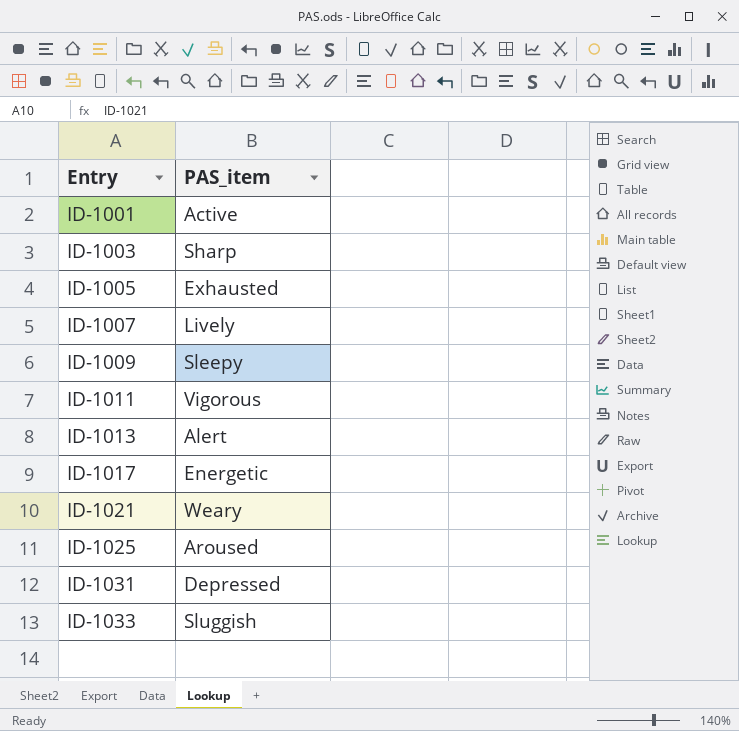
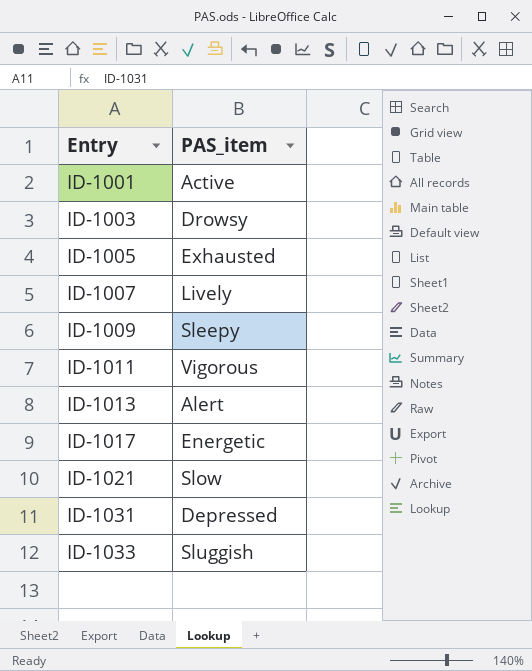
row ID-1025: Aroused -> none
ID-1003 | PAS_item: Sharp -> Drowsy
ID-1021 | PAS_item: Weary -> Slow

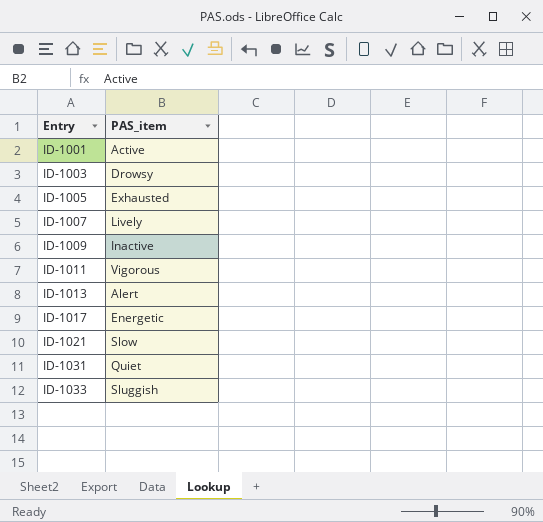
ID-1009 | PAS_item: Sleepy -> Inactive
ID-1031 | PAS_item: Depressed -> Quiet

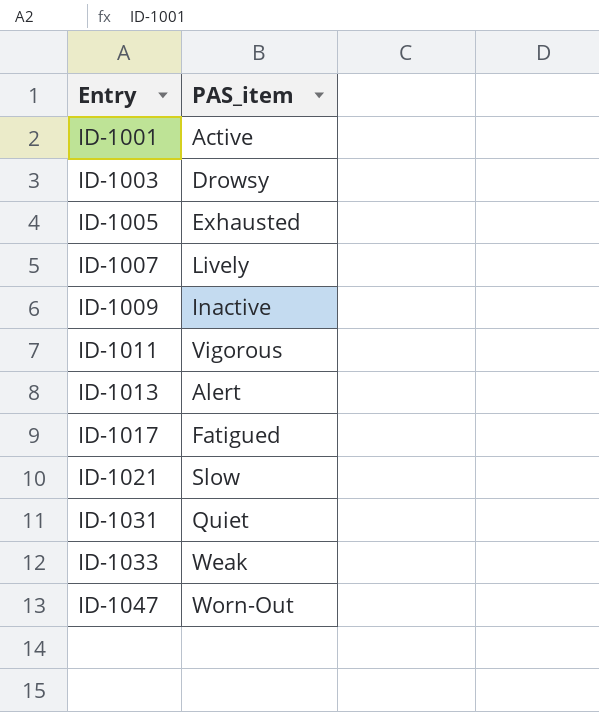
ID-1017 | PAS_item: Energetic -> Fatigued
ID-1033 | PAS_item: Sluggish -> Weak
row ID-1047: none -> Worn-Out

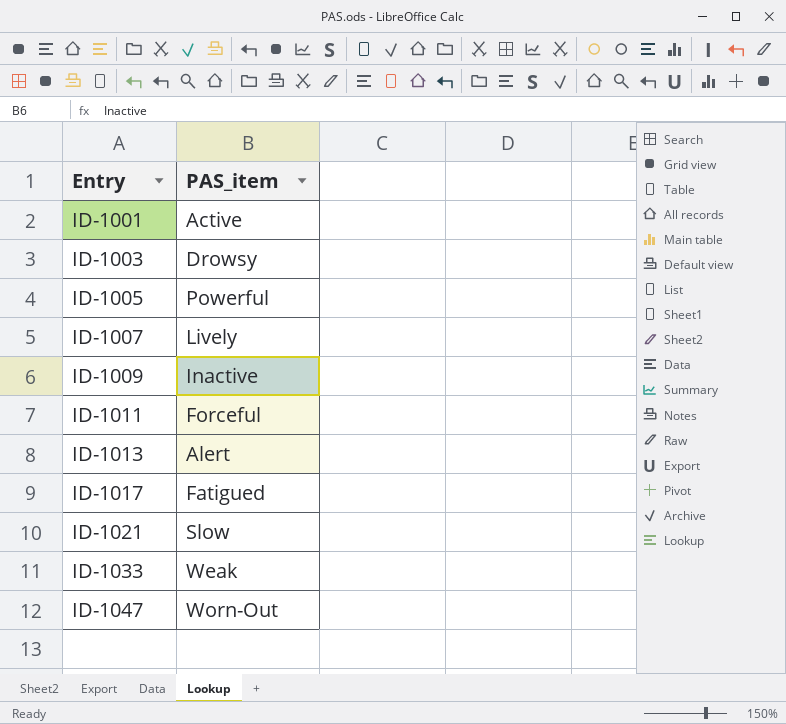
row ID-1031: Quiet -> none
ID-1005 | PAS_item: Exhausted -> Powerful
ID-1011 | PAS_item: Vigorous -> Forceful

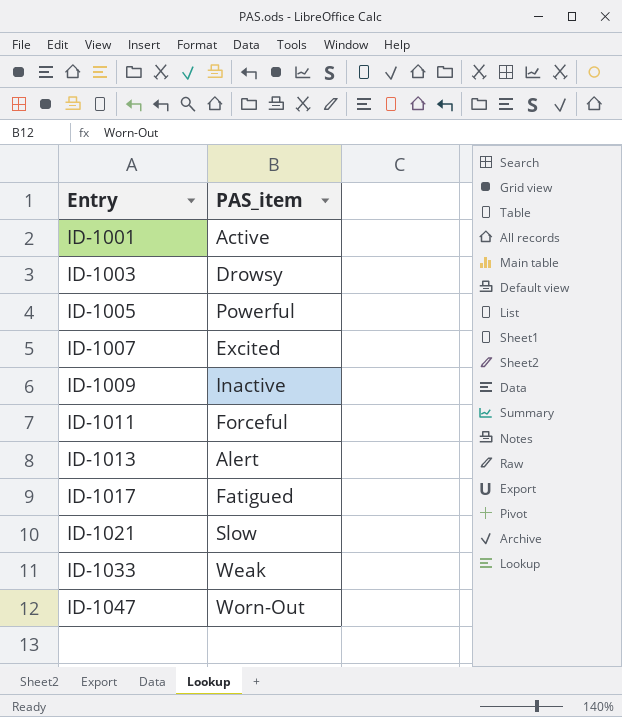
ID-1007 | PAS_item: Lively -> Excited

